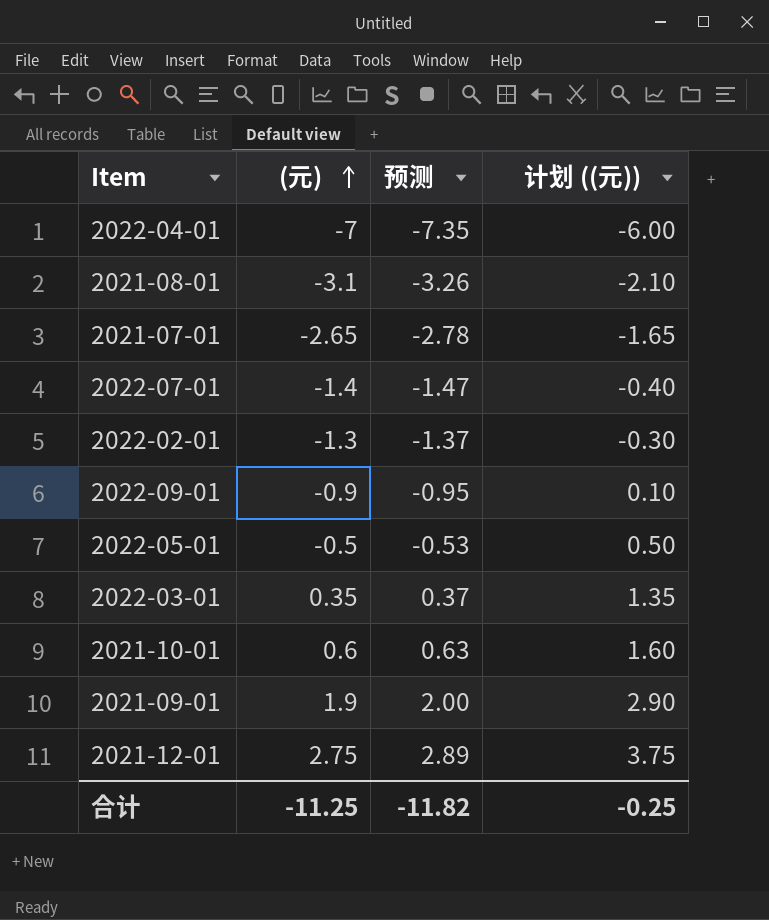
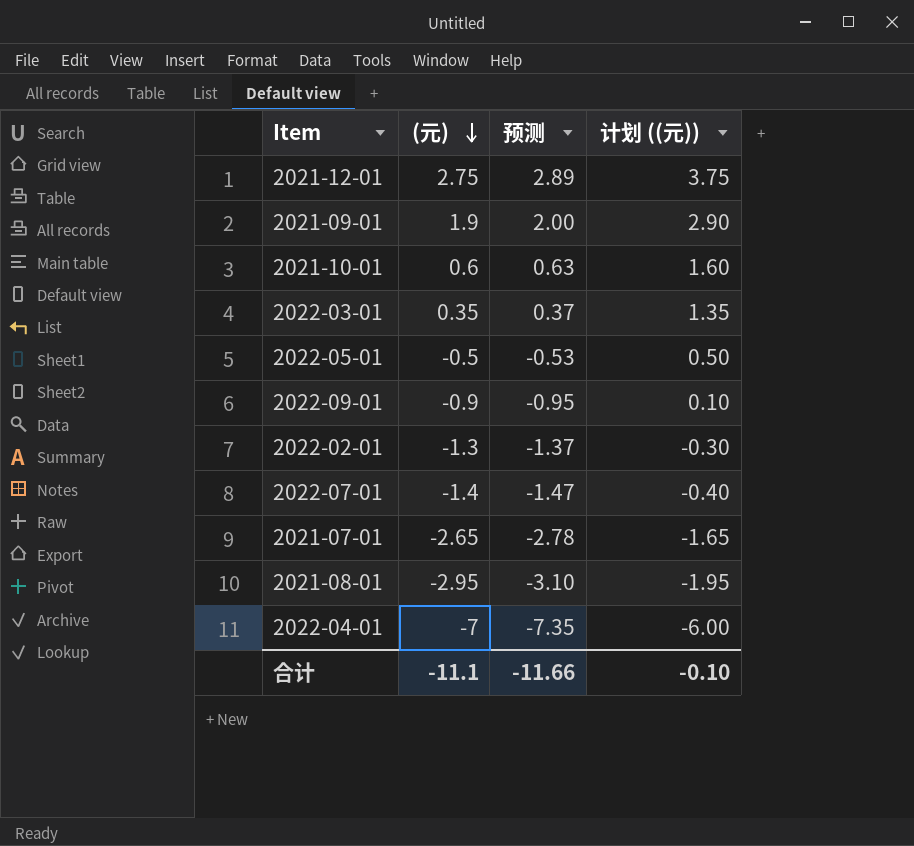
row order: (元) ascending -> (元) descending
2021-08-01 | (元): -3.1 -> -2.95
2021-08-01 | 预测: -3.26 -> -3.10
2021-08-01 | 计划 ((元)): -2.10 -> -1.95
合计 | (元): -11.25 -> -11.1
合计 | 预测: -11.82 -> -11.66
合计 | 计划 ((元)): -0.25 -> -0.10

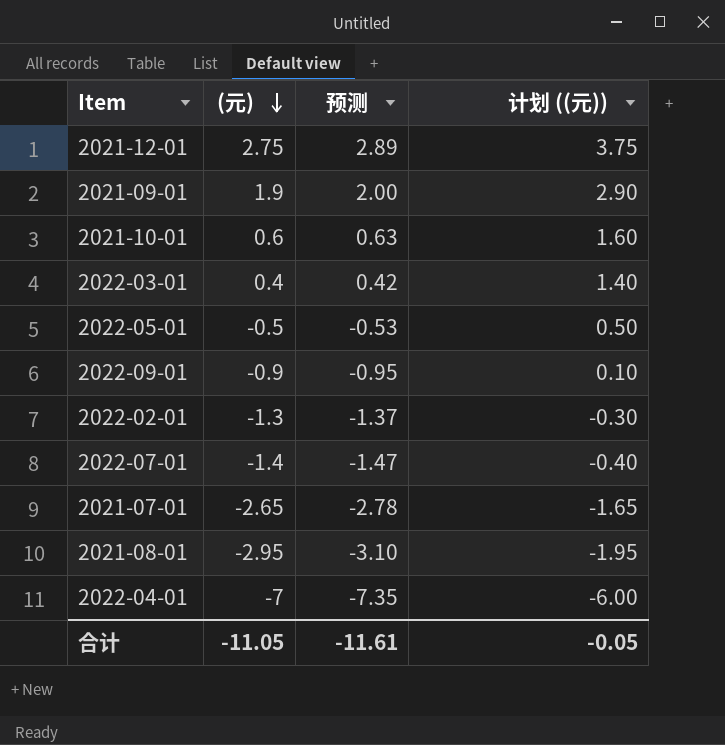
2022-03-01 | (元): 0.35 -> 0.4
2022-03-01 | 预测: 0.37 -> 0.42
2022-03-01 | 计划 ((元)): 1.35 -> 1.40
合计 | (元): -11.1 -> -11.05
合计 | 预测: -11.66 -> -11.61
合计 | 计划 ((元)): -0.10 -> -0.05

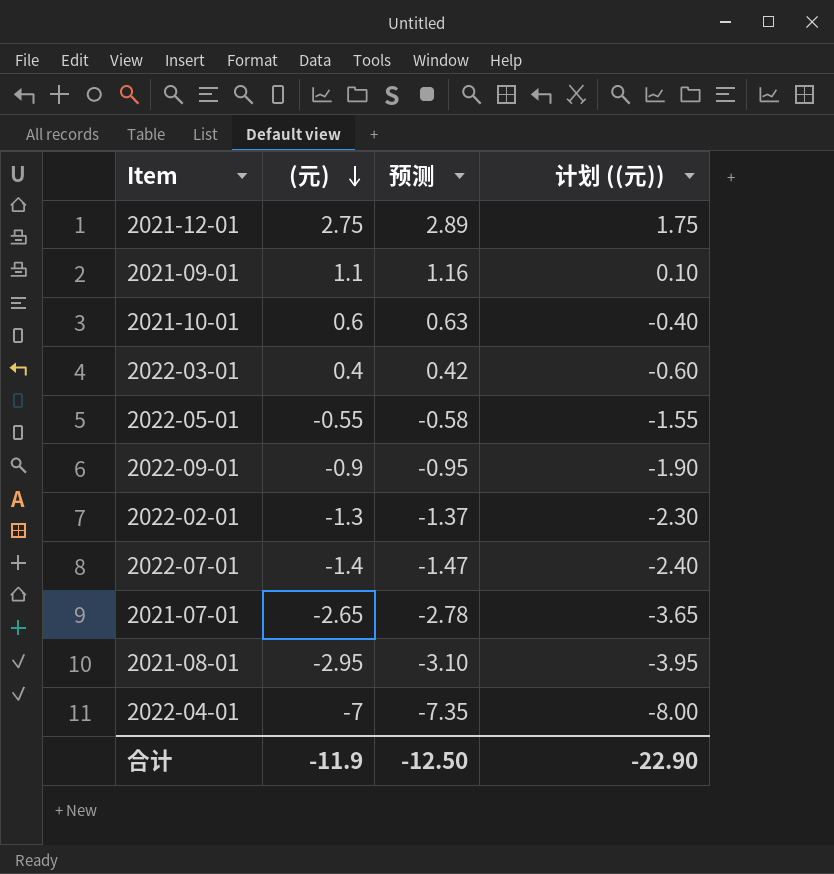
column 计划 ((元)) | formula: [(元)] + 1 -> [(元)] - 1
2021-09-01 | (元): 1.9 -> 1.1
2021-09-01 | 预测: 2.00 -> 1.16
2022-05-01 | (元): -0.5 -> -0.55
2022-05-01 | 预测: -0.53 -> -0.58
合计 | (元): -11.05 -> -11.9
合计 | 预测: -11.61 -> -12.50
合计 | 计划 ((元)): -0.05 -> -22.90

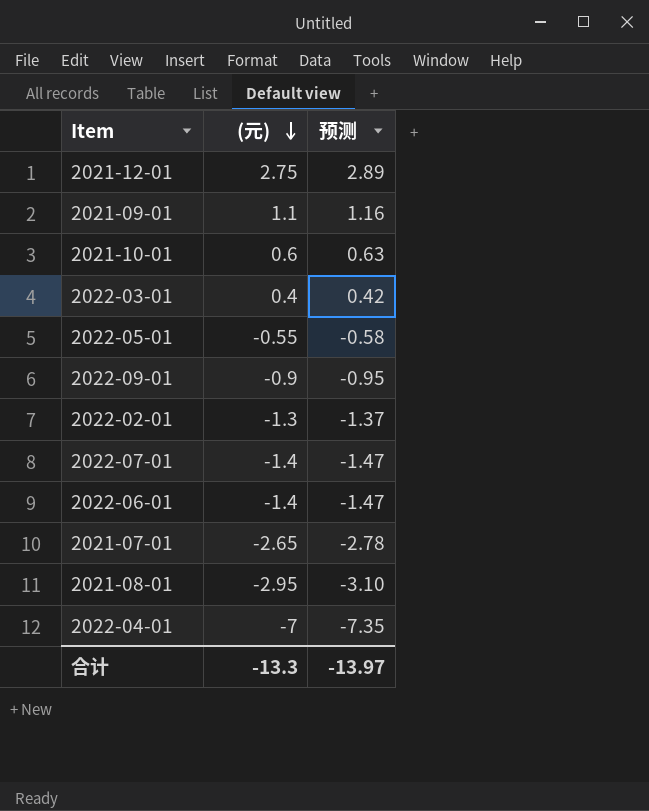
column 计划 ((元)) | formula: [(元)] - 1 -> none
row 2022-06-01: none -> -1.4 | -1.47
合计 | (元): -11.9 -> -13.3
合计 | 预测: -12.50 -> -13.97

